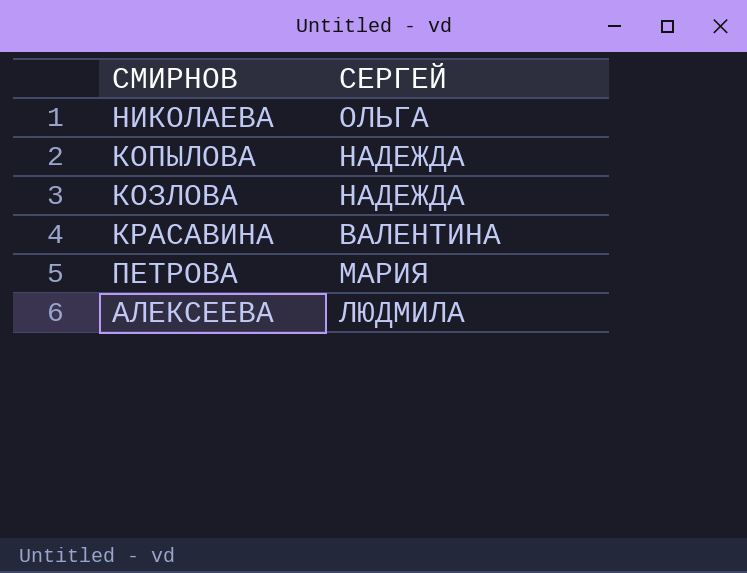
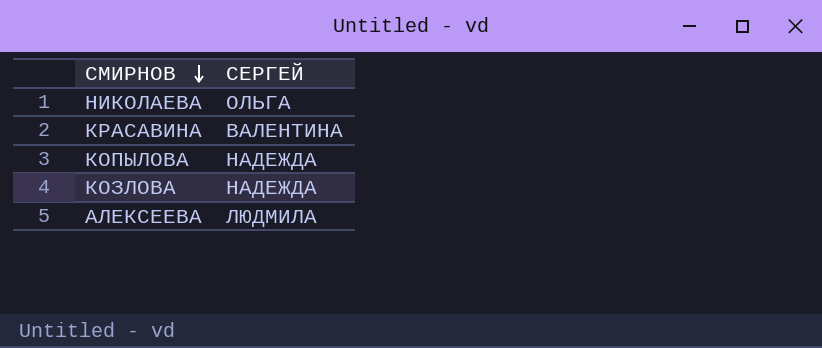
row order: none -> СМИРНОВ descending
row ПЕТРОВА: МАРИЯ -> none

